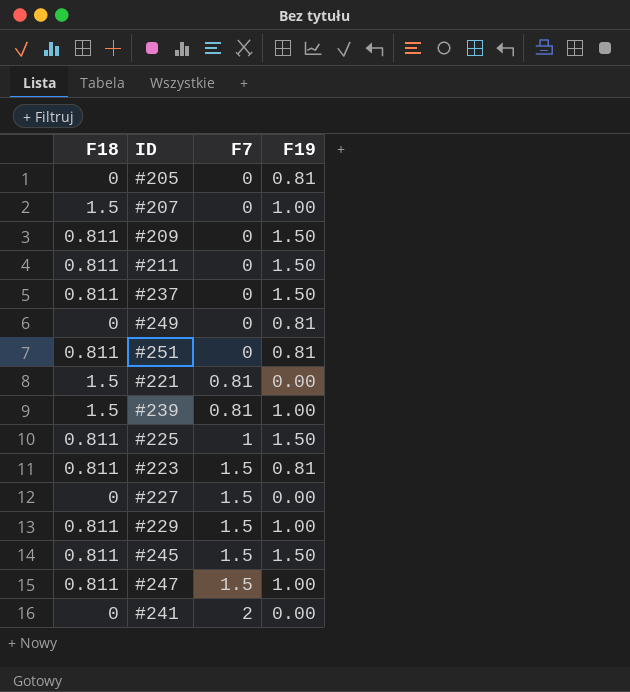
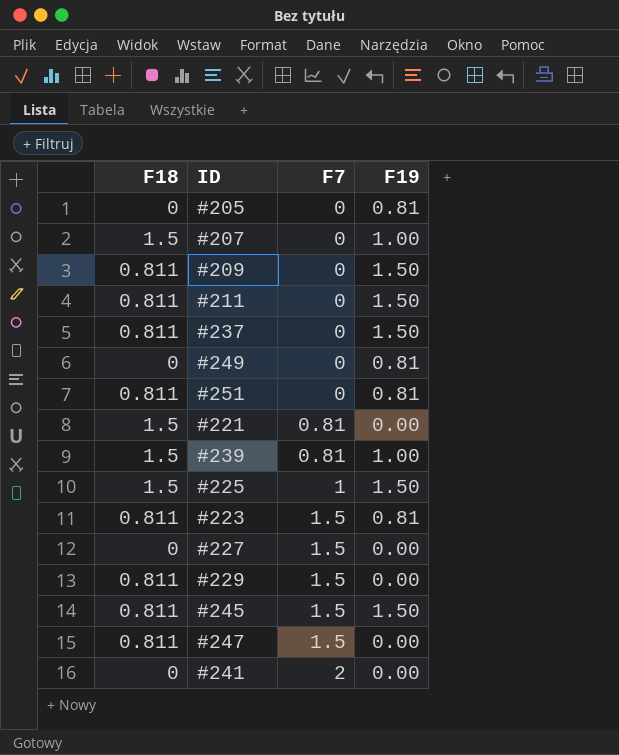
#225 | F18: 0.811 -> 1.5
#229 | F19: 1.00 -> 0.00
#247 | F19: 1.00 -> 0.00

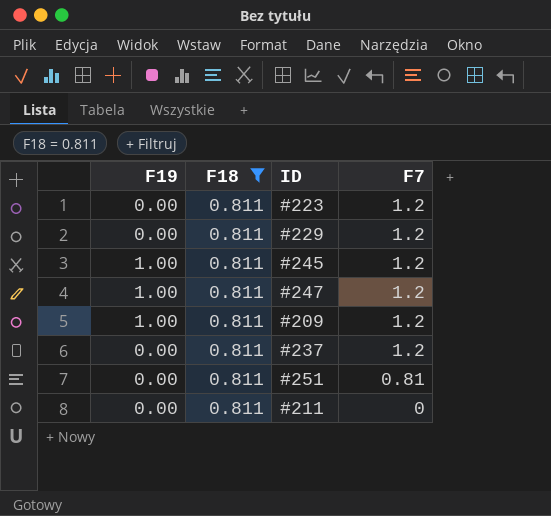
filter: none -> F18 = 0.811
row order: F7 ascending -> F7 descending
column F19 | position: 4 -> 1
#223 | F19: 0.81 -> 0.00
#223 | F7: 1.5 -> 1.2
#229 | F7: 1.5 -> 1.2
#245 | F19: 1.50 -> 1.00
#245 | F7: 1.5 -> 1.2
#247 | F19: 0.00 -> 1.00
#247 | F7: 1.5 -> 1.2
#209 | F19: 1.50 -> 1.00
#209 | F7: 0 -> 1.2
#237 | F19: 1.50 -> 0.00
#237 | F7: 0 -> 1.2
#251 | F19: 0.81 -> 0.00
#251 | F7: 0 -> 0.81
#211 | F19: 1.50 -> 0.00

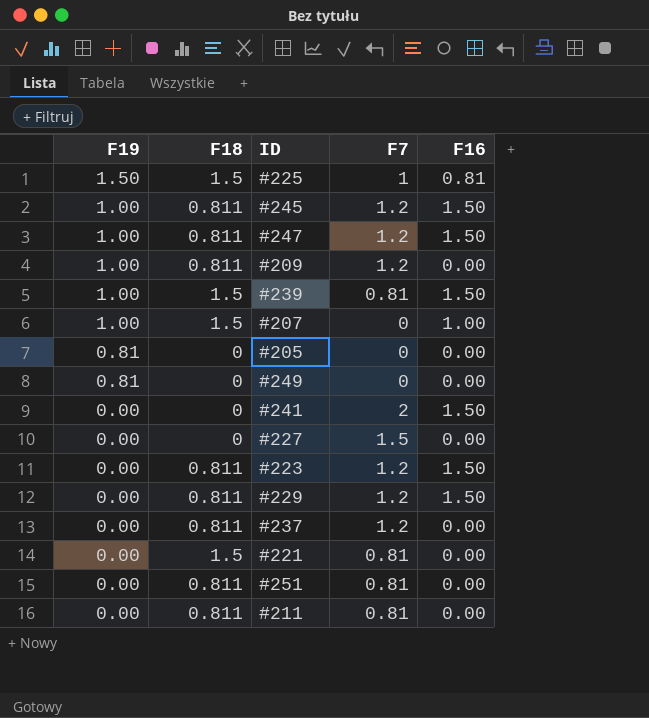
filter: F18 = 0.811 -> none
row order: F7 descending -> F19 descending
column F16 | position: none -> 5
#211 | F7: 0 -> 0.81

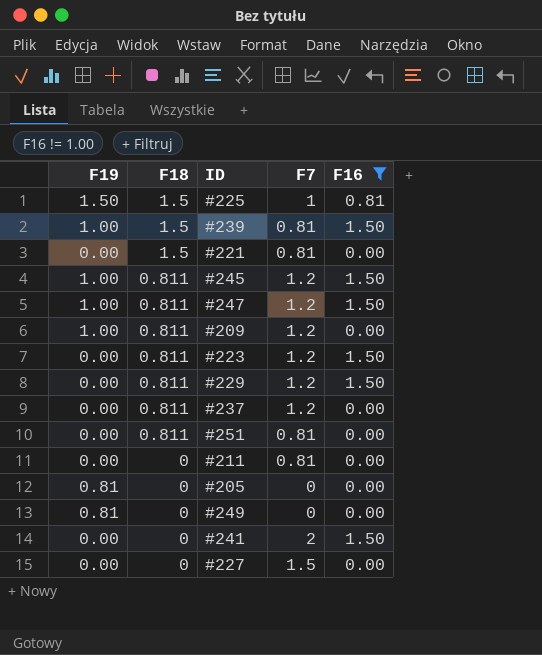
filter: none -> F16 != 1.00
row order: F19 descending -> F18 descending
#211 | F18: 0.811 -> 0

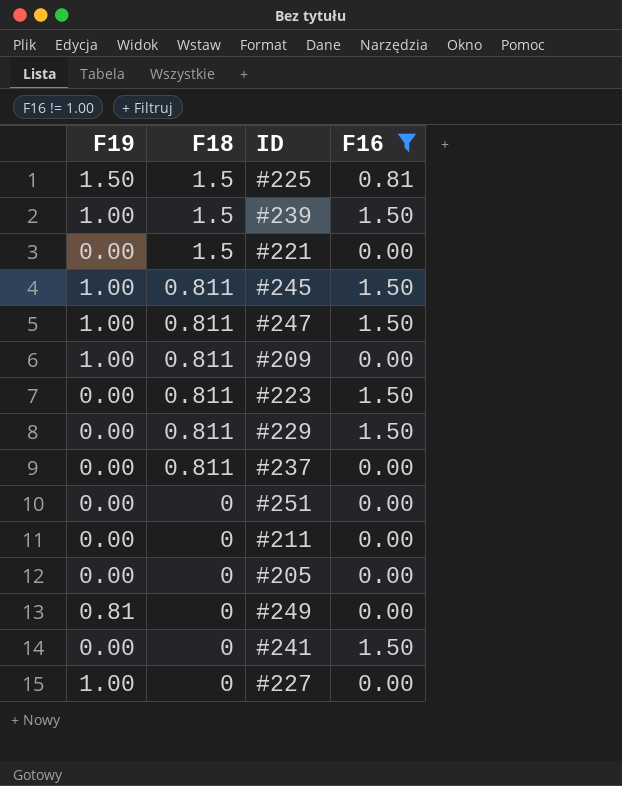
column F7 | position: 4 -> none
#251 | F18: 0.811 -> 0
#205 | F19: 0.81 -> 0.00
#227 | F19: 0.00 -> 1.00

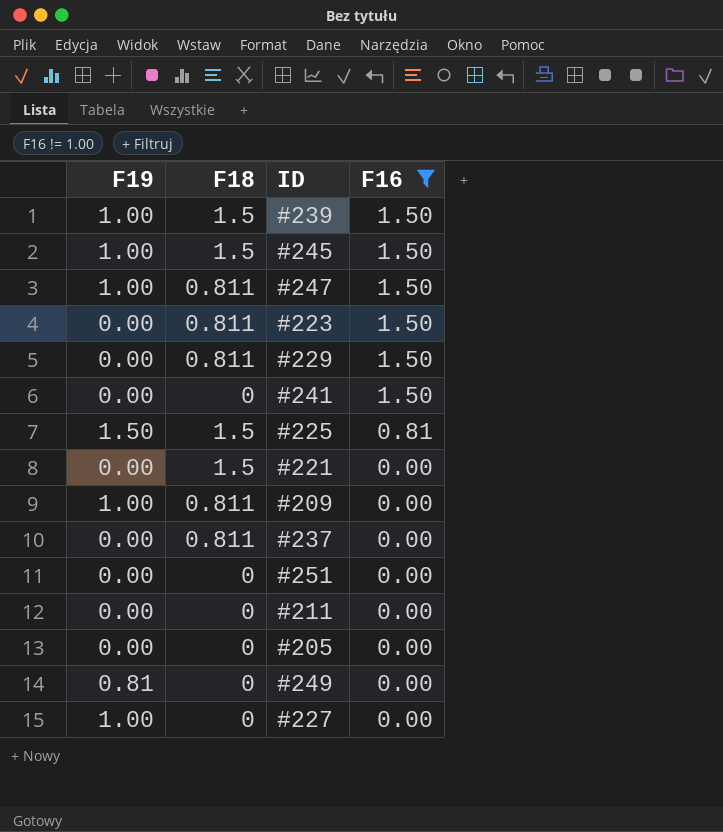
row order: F18 descending -> F16 descending
#245 | F18: 0.811 -> 1.5

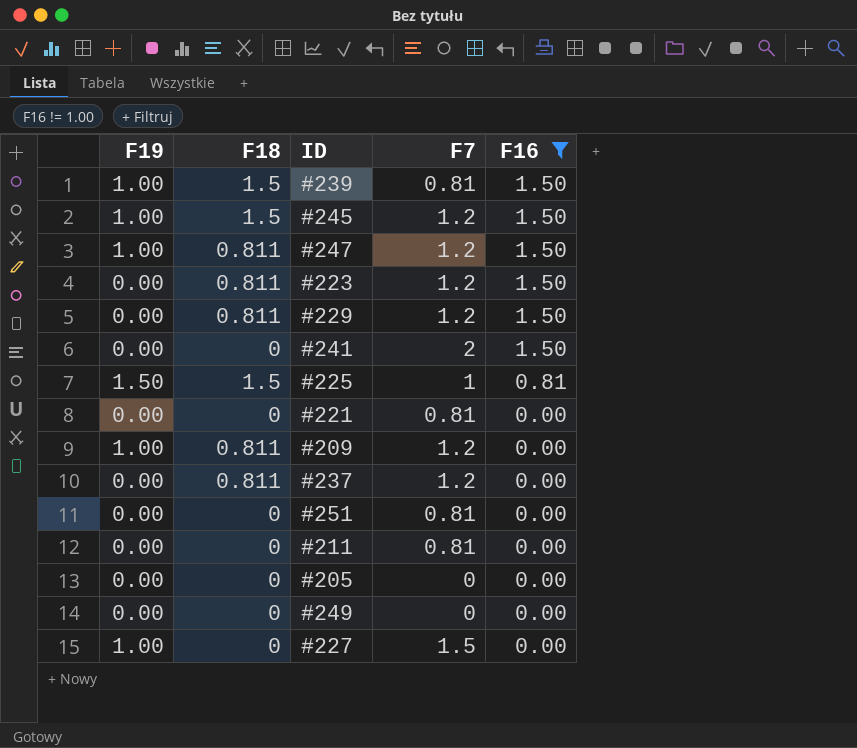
column F7 | position: none -> 4
#221 | F18: 1.5 -> 0
#249 | F19: 0.81 -> 0.00

